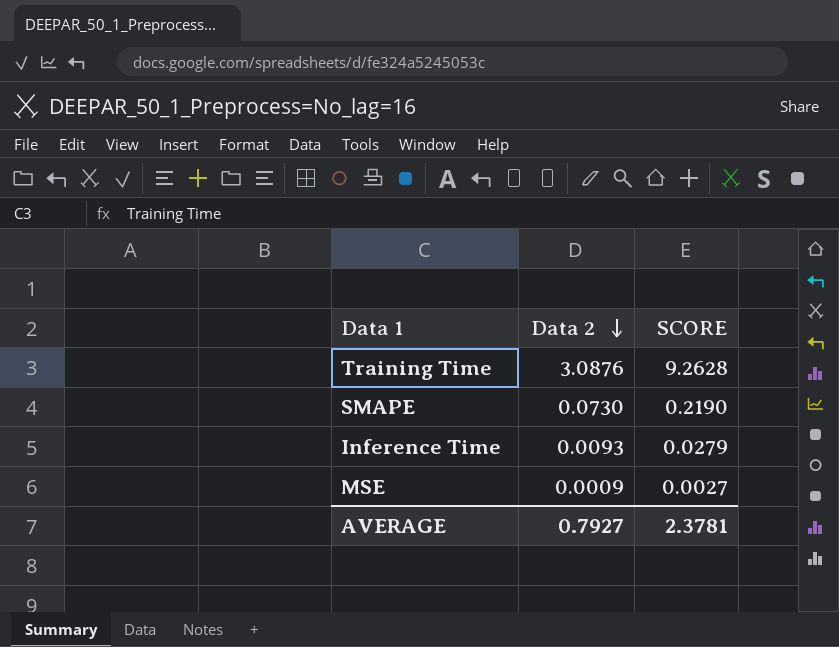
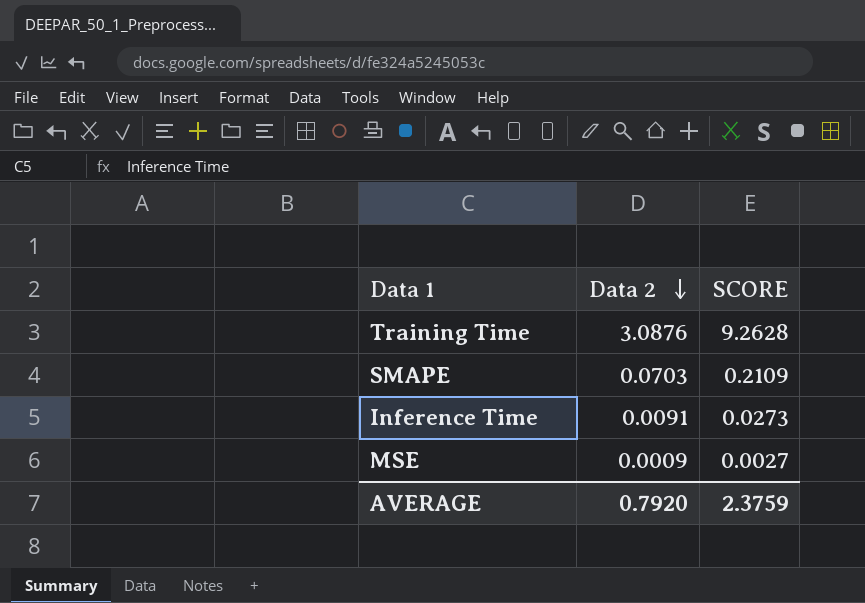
SMAPE | Data 2: 0.0730 -> 0.0703
SMAPE | SCORE: 0.2190 -> 0.2109
Inference Time | Data 2: 0.0093 -> 0.0091
Inference Time | SCORE: 0.0279 -> 0.0273
AVERAGE | Data 2: 0.7927 -> 0.7920
AVERAGE | SCORE: 2.3781 -> 2.3759

